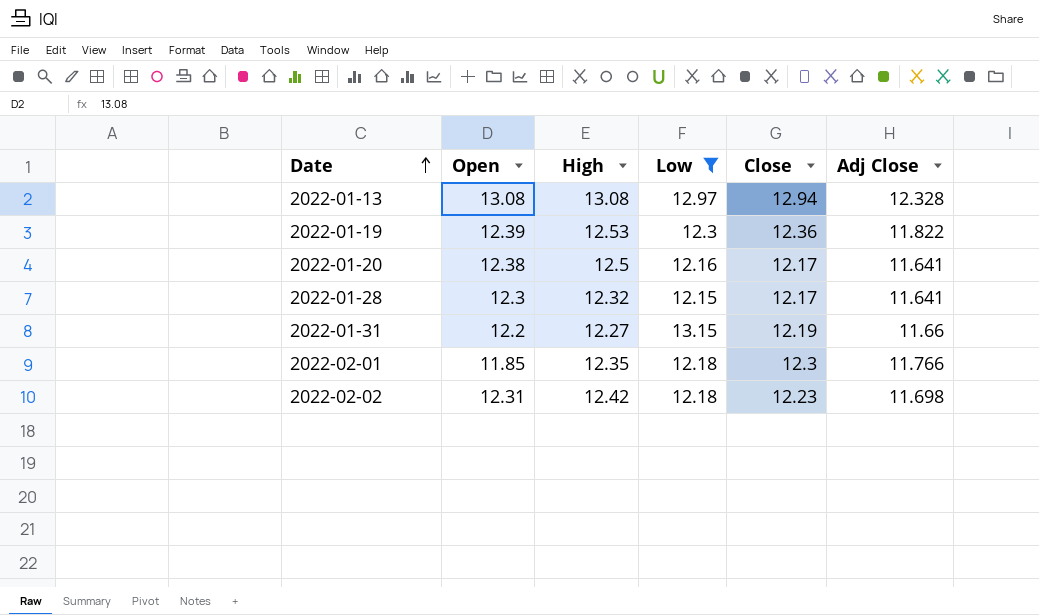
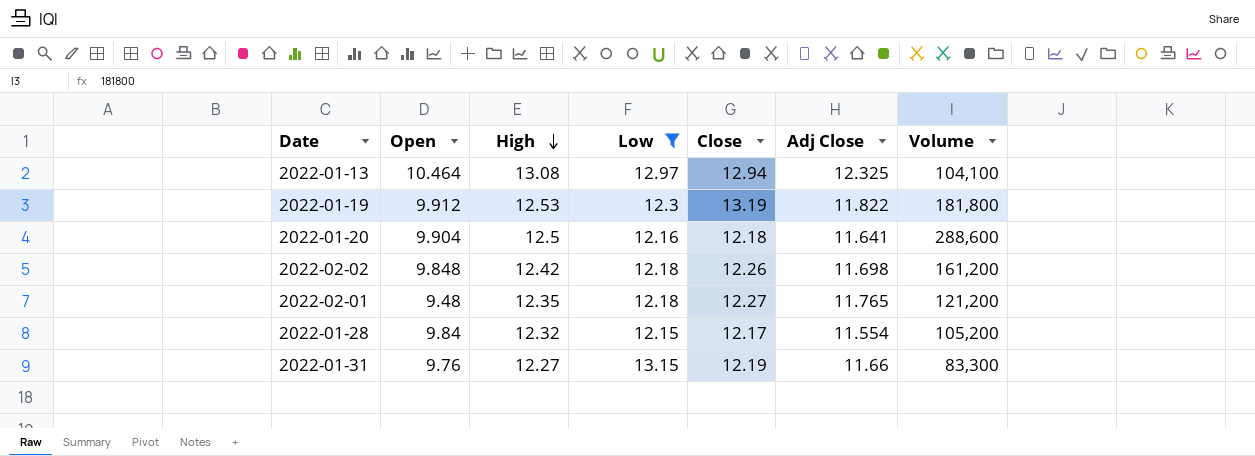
row order: Date ascending -> High descending
column Volume | position: none -> 7
2022-01-13 | Open: 13.08 -> 10.464
2022-01-13 | Adj Close: 12.328 -> 12.325
2022-01-19 | Open: 12.39 -> 9.912
2022-01-19 | Close: 12.36 -> 13.19
2022-01-20 | Open: 12.38 -> 9.904
2022-01-20 | Close: 12.17 -> 12.18
2022-02-02 | Open: 12.31 -> 9.848
2022-02-02 | Close: 12.23 -> 12.26
2022-02-01 | Open: 11.85 -> 9.48
2022-02-01 | Close: 12.3 -> 12.27
2022-02-01 | Adj Close: 11.766 -> 11.765
2022-01-28 | Open: 12.3 -> 9.84
2022-01-28 | Adj Close: 11.641 -> 11.554
2022-01-31 | Open: 12.2 -> 9.76

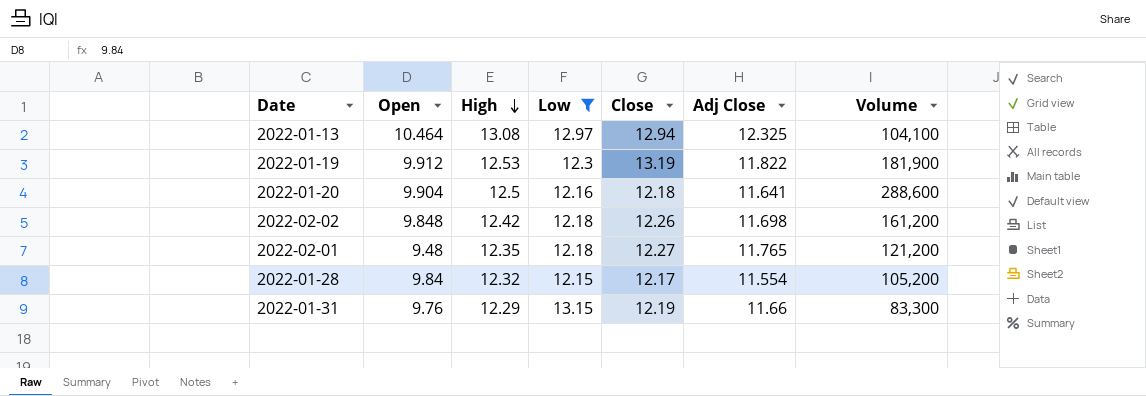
2022-01-19 | Volume: 181,800 -> 181,900
2022-01-31 | High: 12.27 -> 12.29

